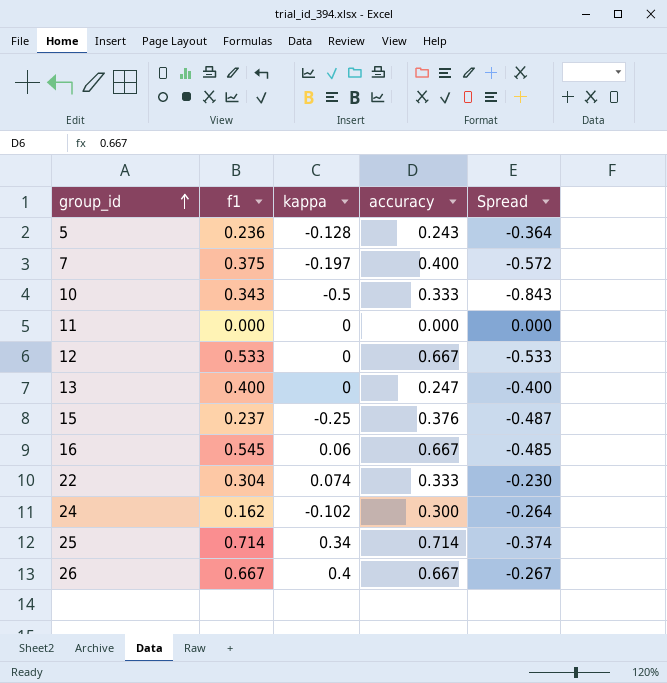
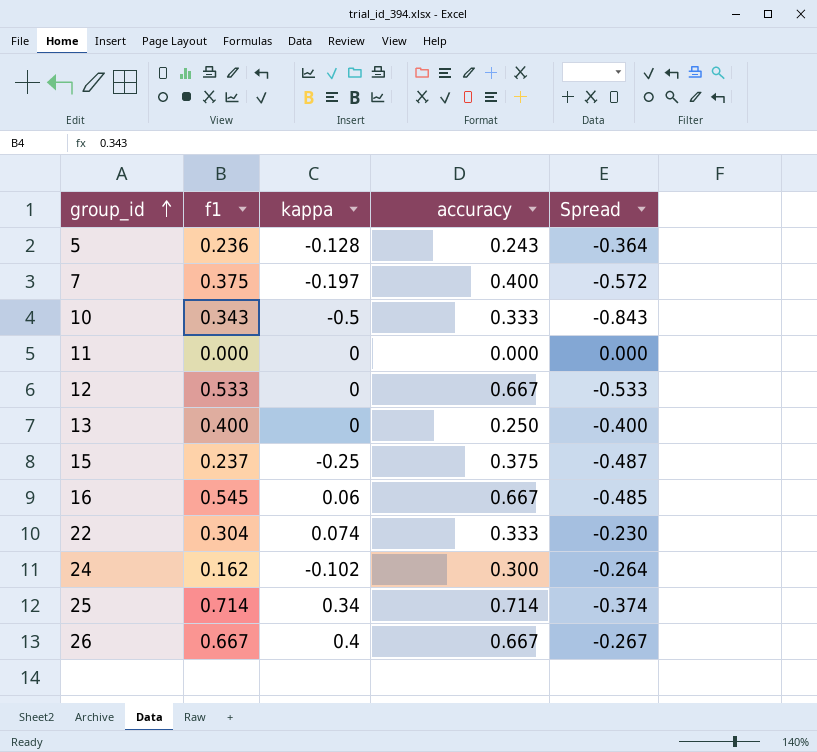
13 | accuracy: 0.247 -> 0.250
15 | accuracy: 0.376 -> 0.375

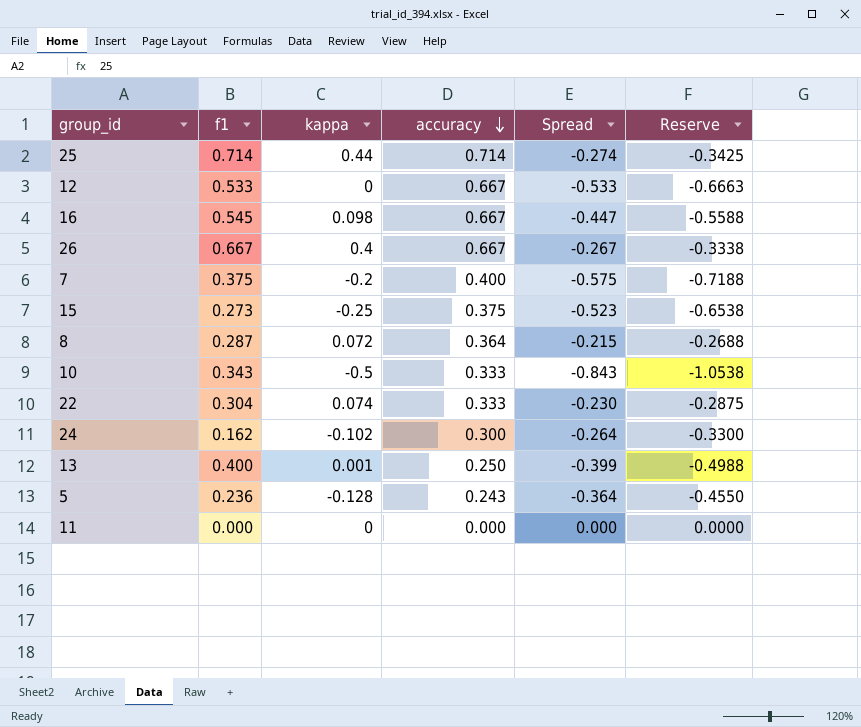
row order: group_id ascending -> accuracy descending
column Reserve | formula: none -> [Spread] * 1.25
25 | kappa: 0.34 -> 0.44
25 | Spread: -0.374 -> -0.274
16 | kappa: 0.06 -> 0.098
16 | Spread: -0.485 -> -0.447
7 | kappa: -0.197 -> -0.2
7 | Spread: -0.572 -> -0.575
15 | f1: 0.237 -> 0.273
15 | Spread: -0.487 -> -0.523
row 8: none -> 0.287 | 0.072 | 0.364 | -0.215 | -0.2688
13 | kappa: 0 -> 0.001
13 | Spread: -0.400 -> -0.399

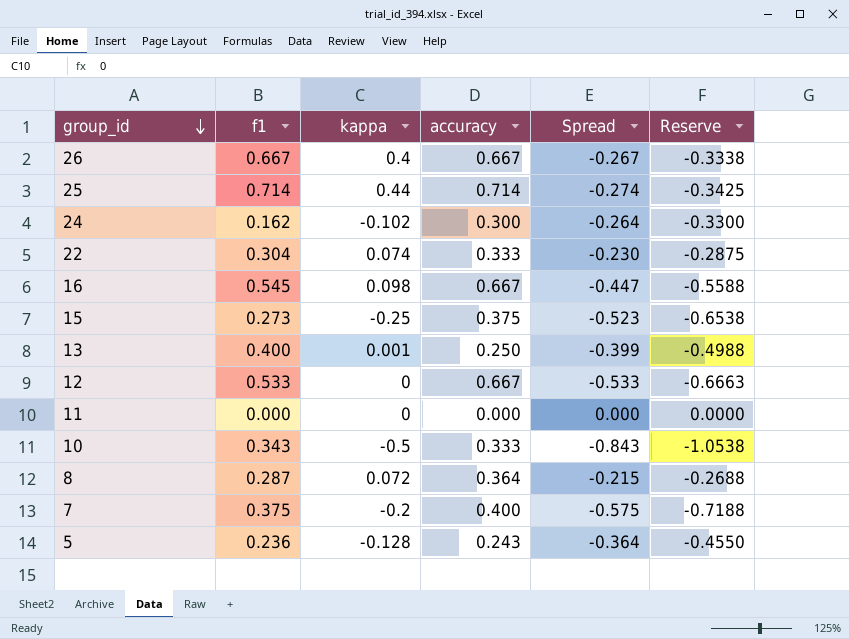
row order: accuracy descending -> group_id descending

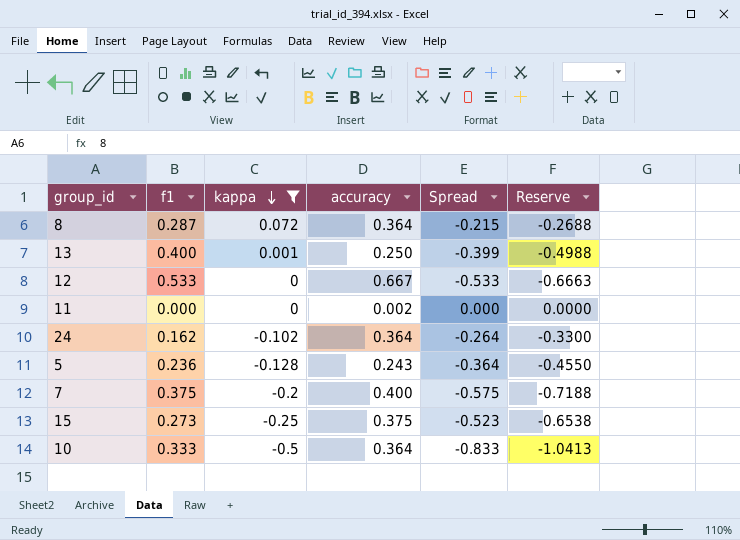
filter: none -> kappa <= 0.072
row order: group_id descending -> kappa descending
11 | accuracy: 0.000 -> 0.002
24 | accuracy: 0.300 -> 0.364
10 | f1: 0.343 -> 0.333
10 | accuracy: 0.333 -> 0.364
10 | Spread: -0.843 -> -0.833
10 | Reserve: -1.0538 -> -1.0413

